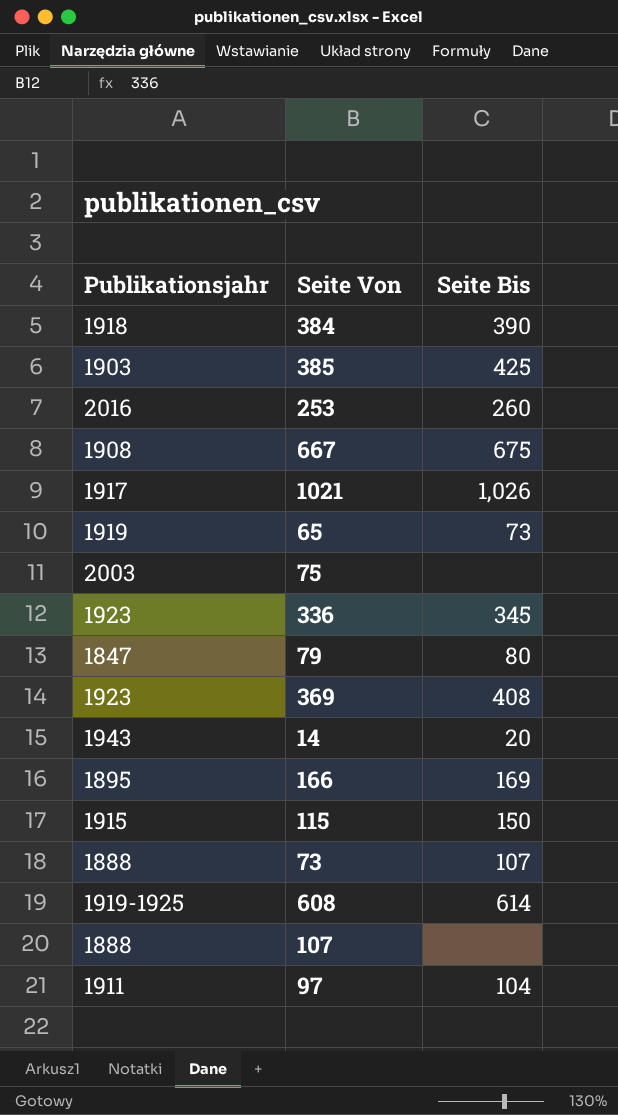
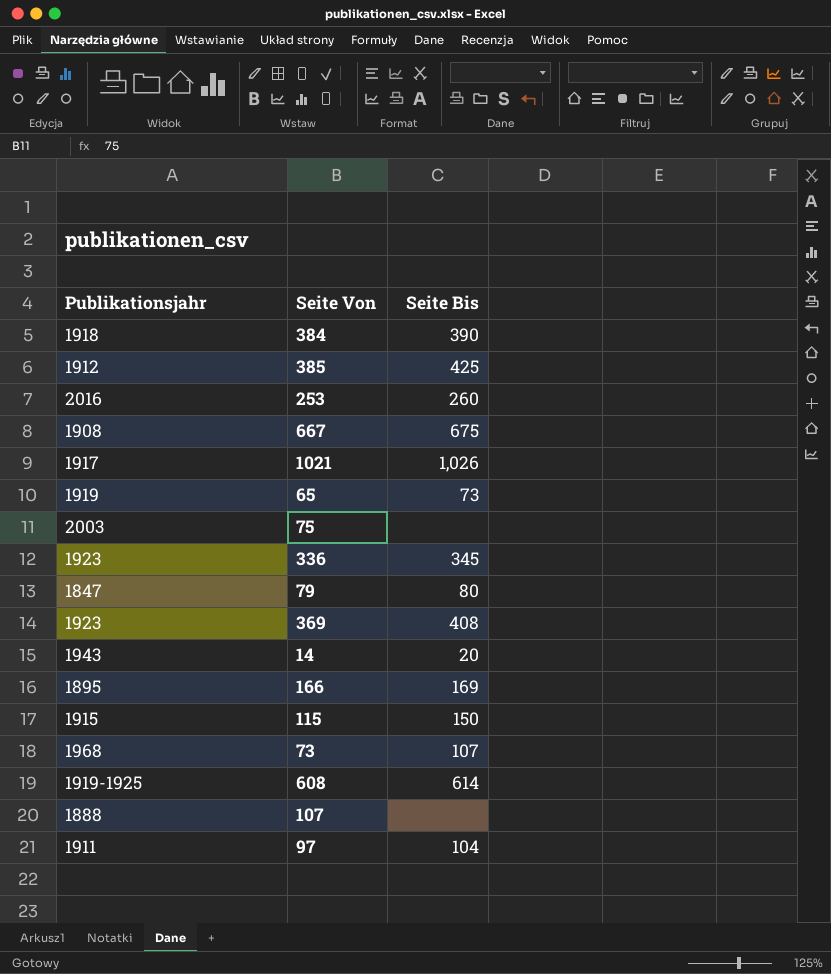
385 | Publikationsjahr: 1903 -> 1912
73 | Publikationsjahr: 1888 -> 1968

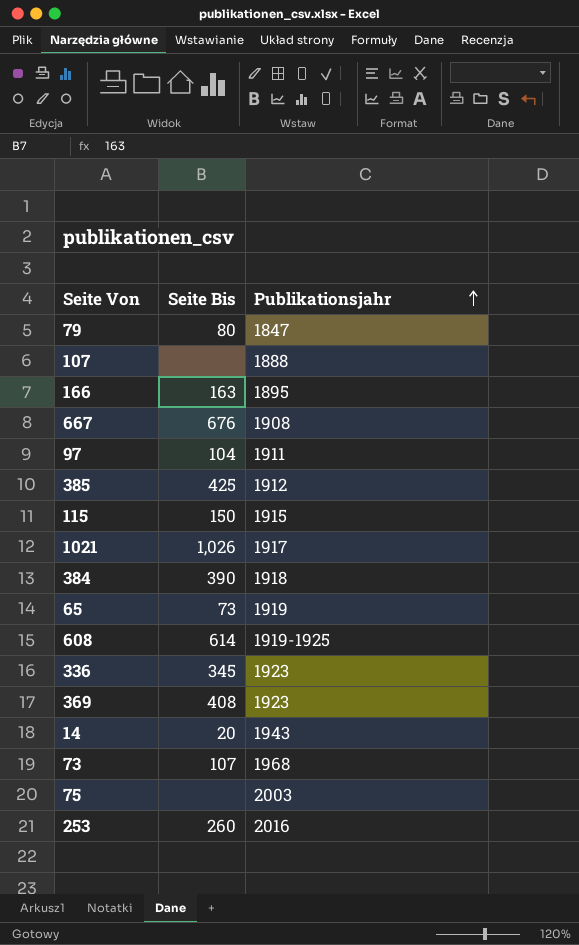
row order: none -> Publikationsjahr ascending
column Publikationsjahr | position: 1 -> 3
166 | Seite Bis: 169 -> 163
667 | Seite Bis: 675 -> 676

